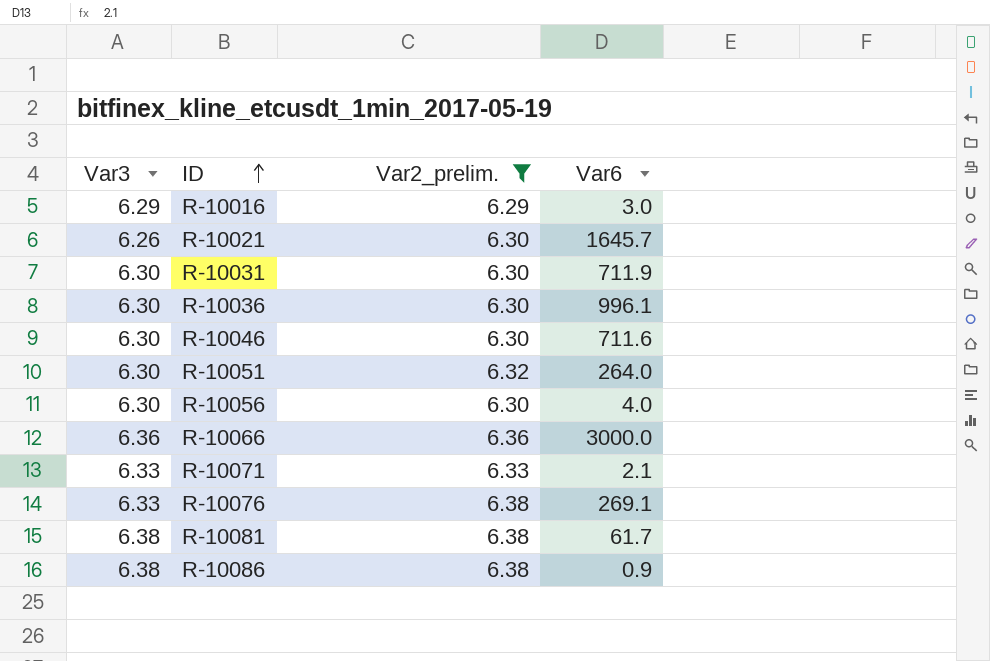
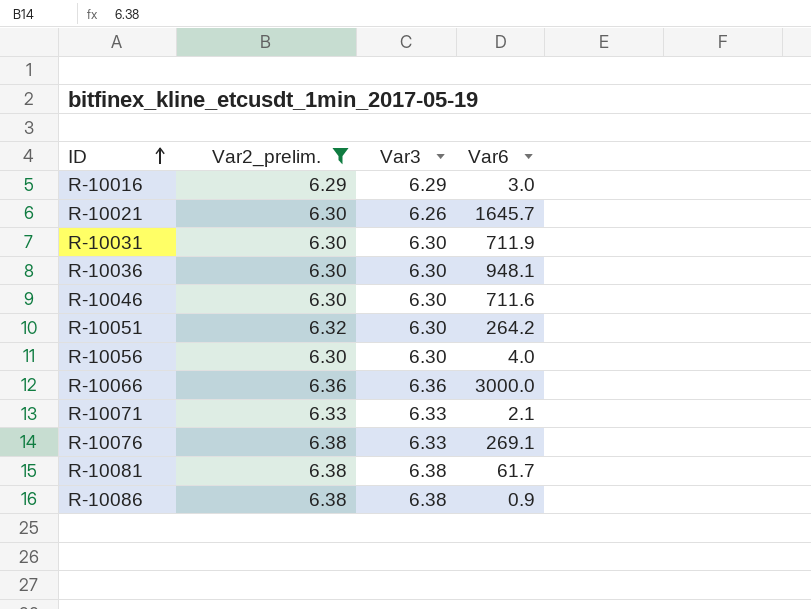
column Var3 | position: 1 -> 3
R-10036 | Var6: 996.1 -> 948.1
R-10051 | Var6: 264.0 -> 264.2

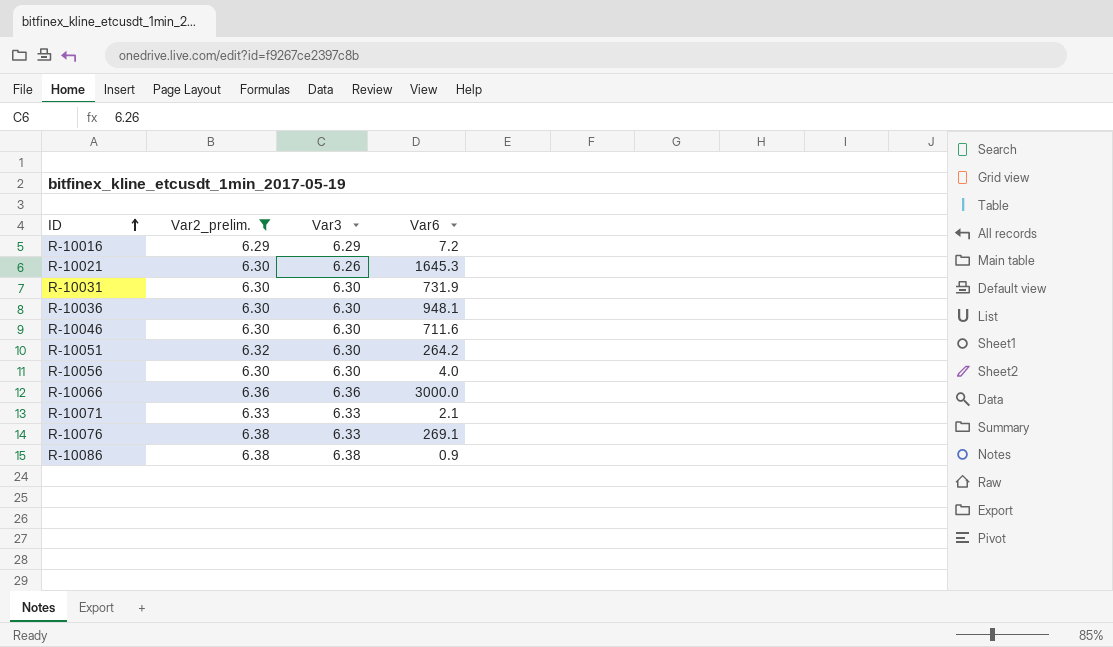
row R-10081: 6.38 | 6.38 | 61.7 -> none
R-10016 | Var6: 3.0 -> 7.2
R-10021 | Var6: 1645.7 -> 1645.3
R-10031 | Var6: 711.9 -> 731.9

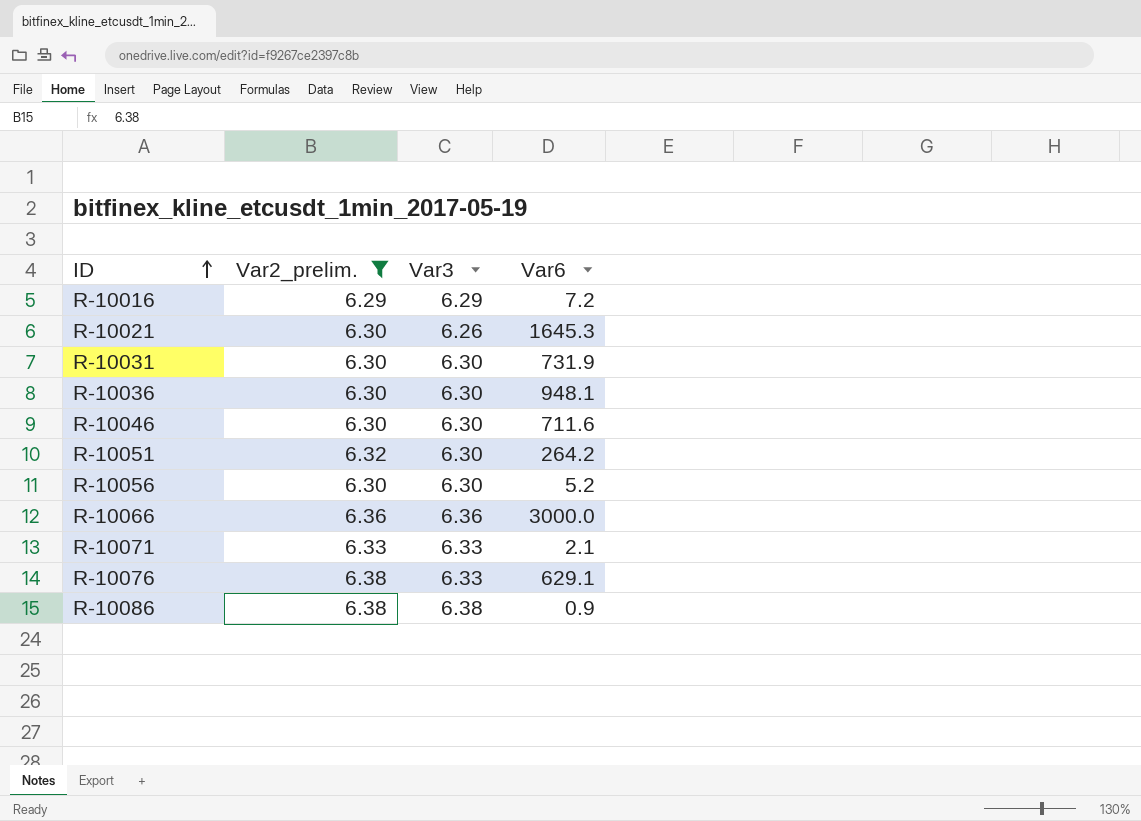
R-10056 | Var6: 4.0 -> 5.2
R-10076 | Var6: 269.1 -> 629.1

